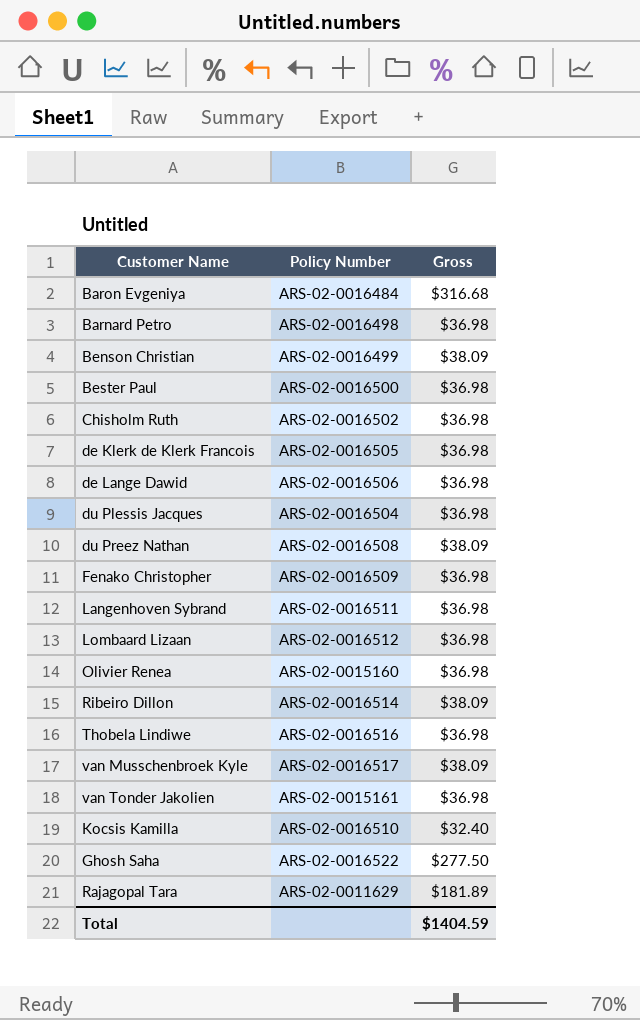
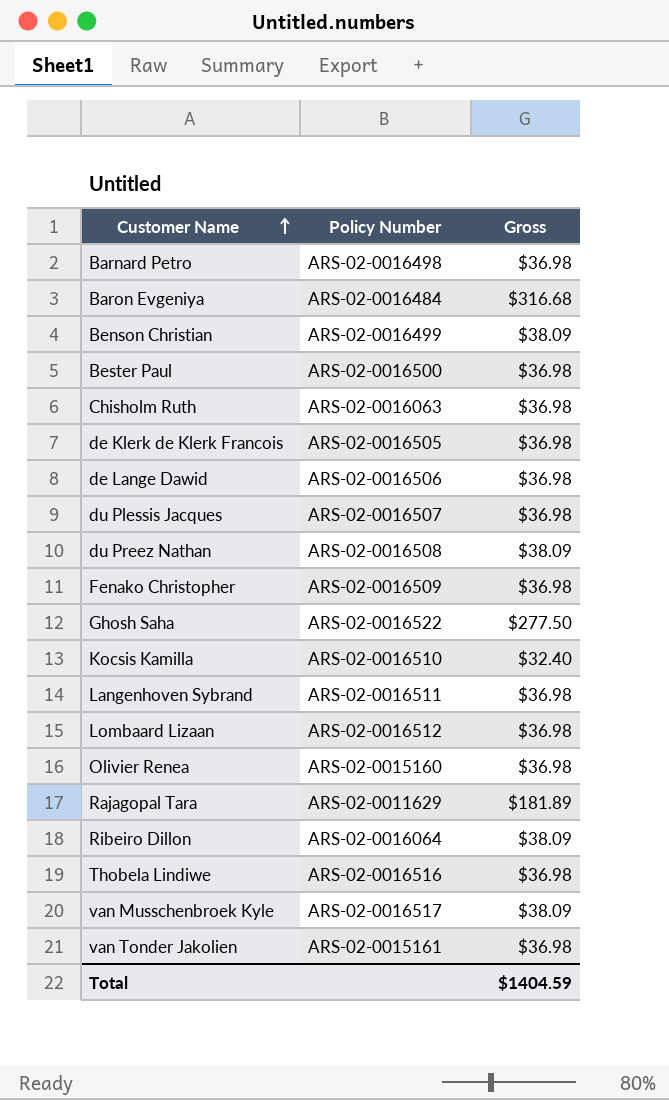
row order: none -> Customer Name ascending
Chisholm Ruth | Policy Number: ARS-02-0016502 -> ARS-02-0016063
du Plessis Jacques | Policy Number: ARS-02-0016504 -> ARS-02-0016507
Ribeiro Dillon | Policy Number: ARS-02-0016514 -> ARS-02-0016064

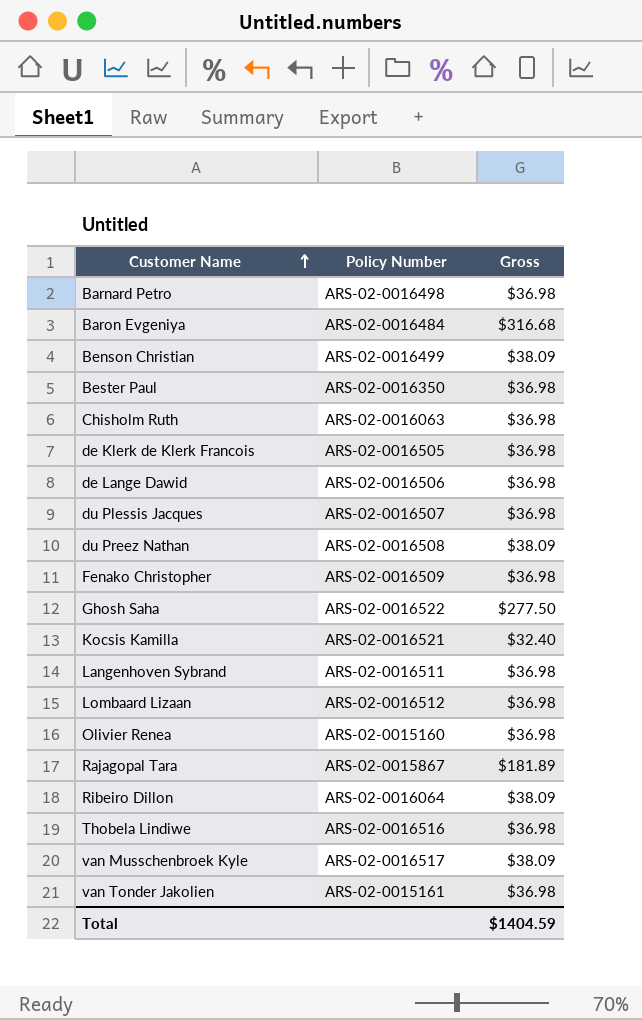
Bester Paul | Policy Number: ARS-02-0016500 -> ARS-02-0016350
Kocsis Kamilla | Policy Number: ARS-02-0016510 -> ARS-02-0016521
Rajagopal Tara | Policy Number: ARS-02-0011629 -> ARS-02-0015867

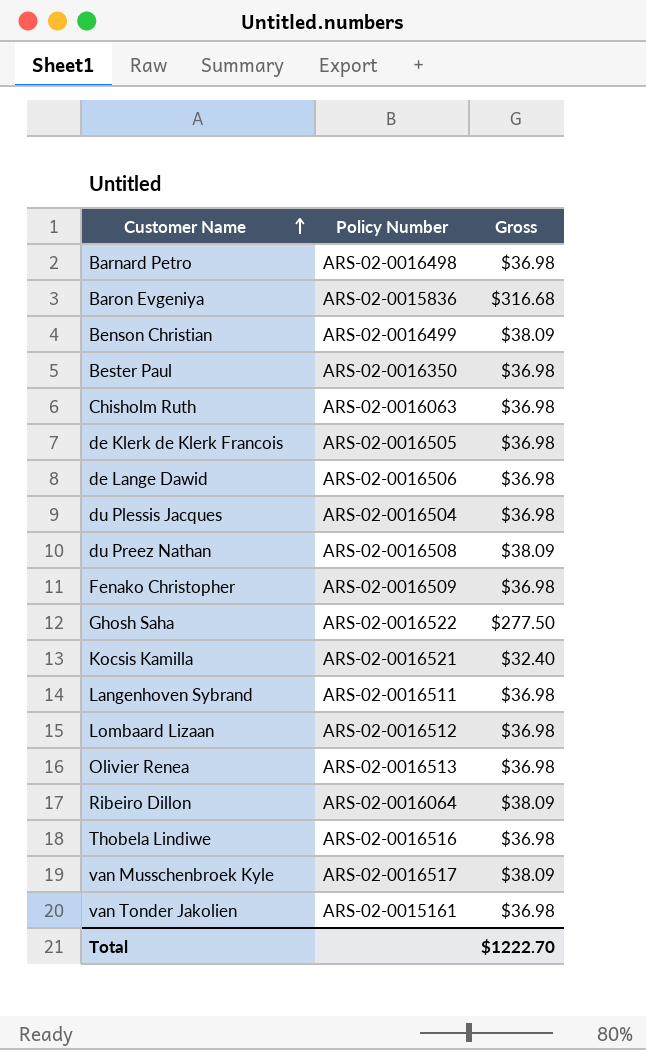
row Rajagopal Tara: ARS-02-0015867 | $181.89 -> none
Baron Evgeniya | Policy Number: ARS-02-0016484 -> ARS-02-0015836
du Plessis Jacques | Policy Number: ARS-02-0016507 -> ARS-02-0016504
Olivier Renea | Policy Number: ARS-02-0015160 -> ARS-02-0016513
Total | Gross: $1404.59 -> $1222.70

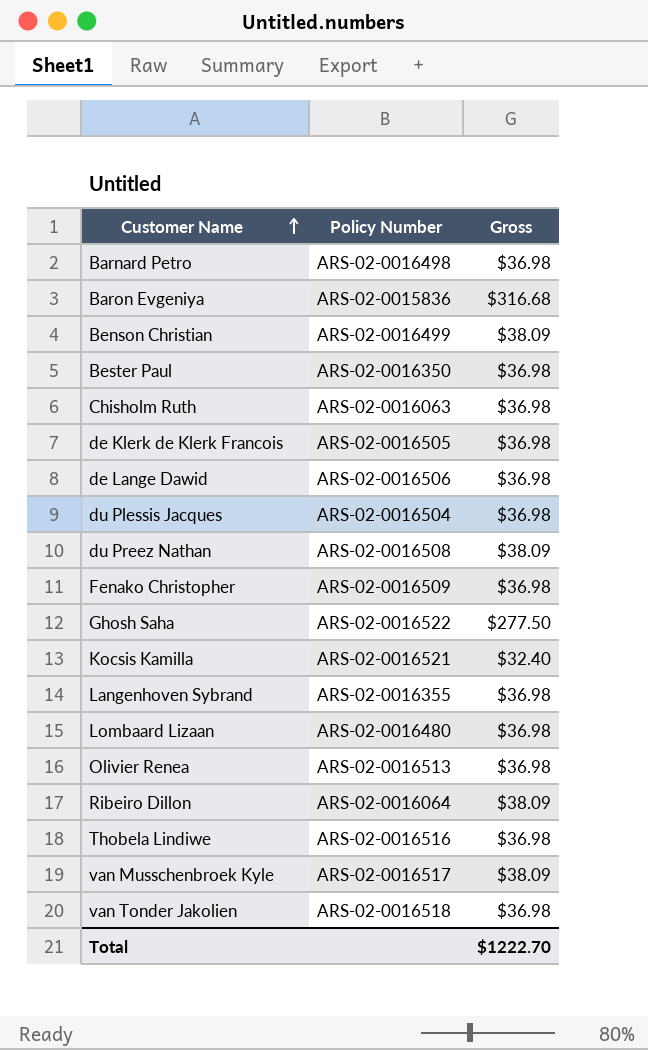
Langenhoven Sybrand | Policy Number: ARS-02-0016511 -> ARS-02-0016355
Lombaard Lizaan | Policy Number: ARS-02-0016512 -> ARS-02-0016480
van Tonder Jakolien | Policy Number: ARS-02-0015161 -> ARS-02-0016518

